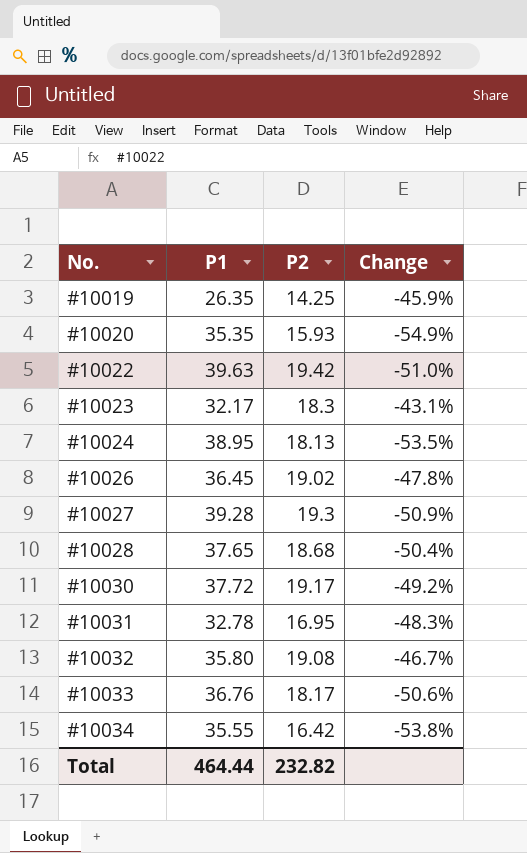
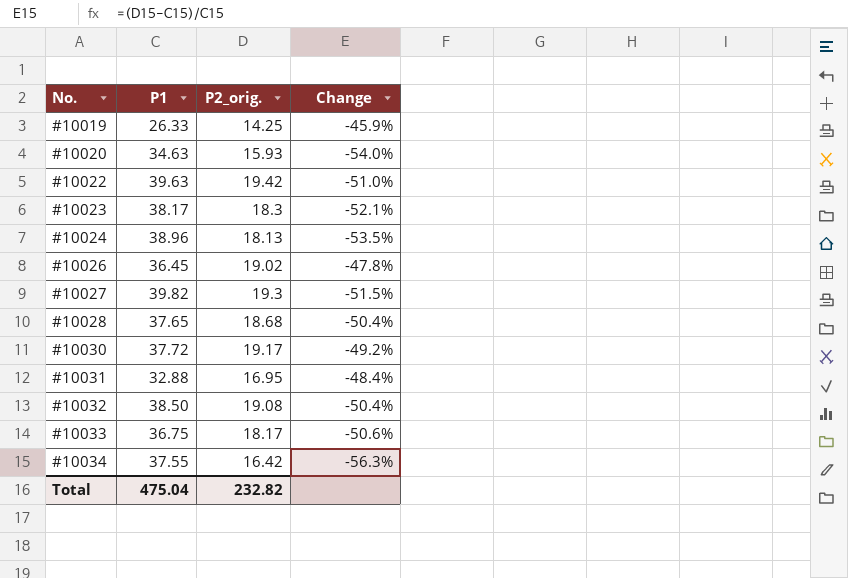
column name: P2 -> P2_orig.
#10019 | P1: 26.35 -> 26.33
#10020 | P1: 35.35 -> 34.63
#10020 | Change: -54.9% -> -54.0%
#10023 | P1: 32.17 -> 38.17
#10023 | Change: -43.1% -> -52.1%
#10024 | P1: 38.95 -> 38.96
#10027 | P1: 39.28 -> 39.82
#10027 | Change: -50.9% -> -51.5%
#10031 | P1: 32.78 -> 32.88
#10031 | Change: -48.3% -> -48.4%
#10032 | P1: 35.80 -> 38.50
#10032 | Change: -46.7% -> -50.4%
#10033 | P1: 36.76 -> 36.75
#10034 | P1: 35.55 -> 37.55
#10034 | Change: -53.8% -> -56.3%
Total | P1: 464.44 -> 475.04

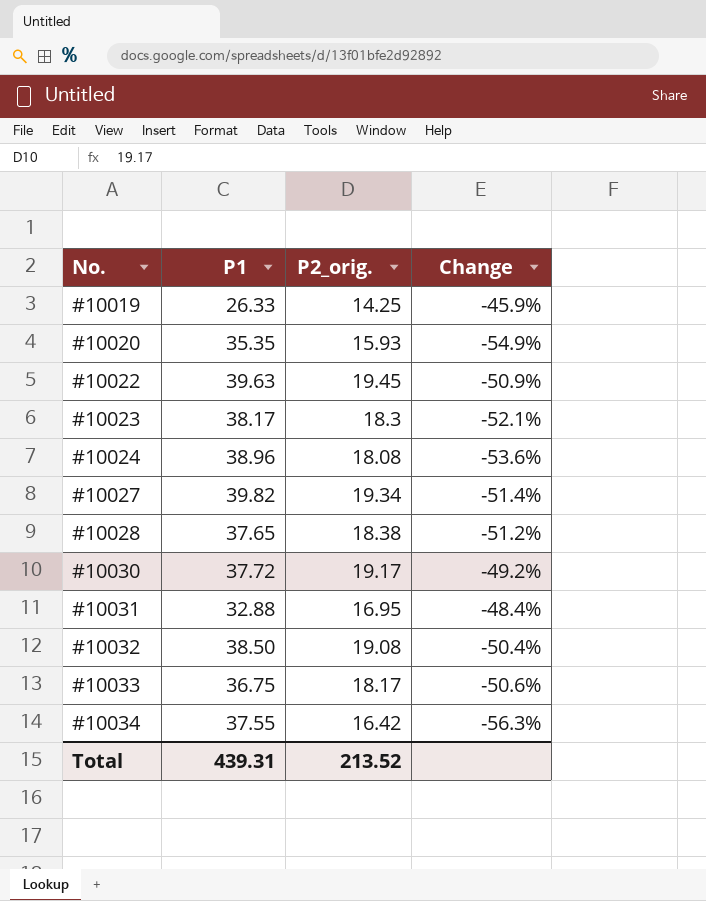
row #10026: 36.45 | 19.02 | -47.8% -> none
#10020 | P1: 34.63 -> 35.35
#10020 | Change: -54.0% -> -54.9%
#10022 | P2_orig.: 19.42 -> 19.45
#10022 | Change: -51.0% -> -50.9%
#10024 | P2_orig.: 18.13 -> 18.08
#10024 | Change: -53.5% -> -53.6%
#10027 | P2_orig.: 19.3 -> 19.34
#10027 | Change: -51.5% -> -51.4%
#10028 | P2_orig.: 18.68 -> 18.38
#10028 | Change: -50.4% -> -51.2%
Total | P1: 475.04 -> 439.31
Total | P2_orig.: 232.82 -> 213.52

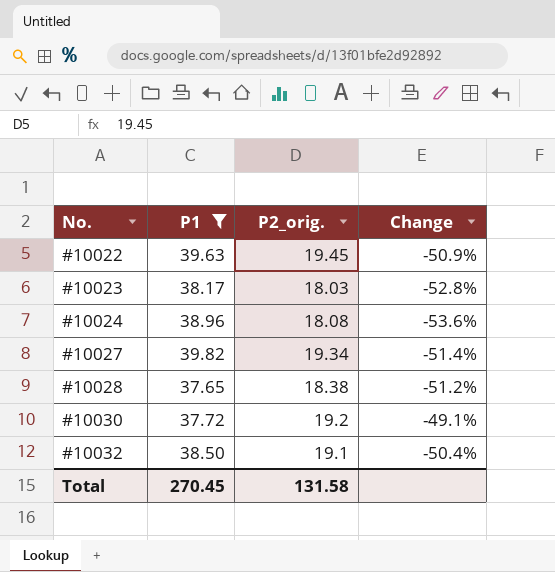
filter: none -> P1 >= 37.65
#10023 | P2_orig.: 18.3 -> 18.03
#10023 | Change: -52.1% -> -52.8%
#10030 | P2_orig.: 19.17 -> 19.2
#10030 | Change: -49.2% -> -49.1%
#10032 | P2_orig.: 19.08 -> 19.1
Total | P1: 439.31 -> 270.45
Total | P2_orig.: 213.52 -> 131.58

